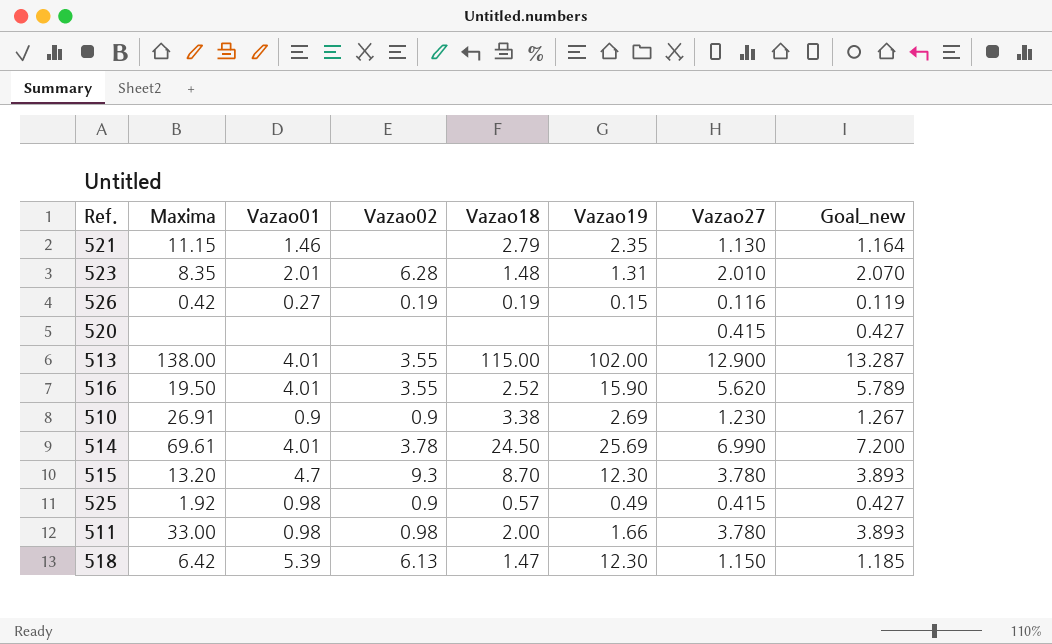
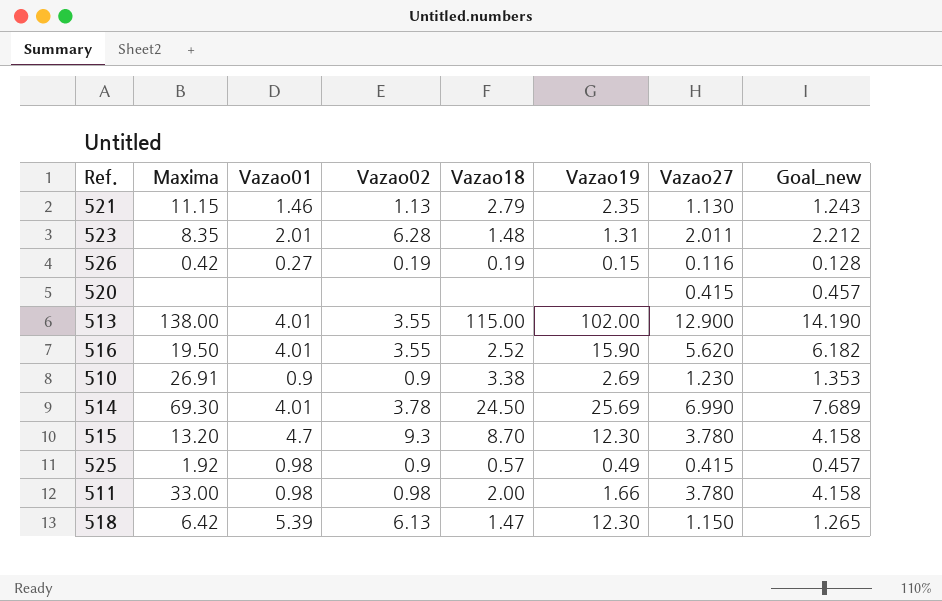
column Goal_new | formula: [Vazao27] * 1.03 -> [Vazao27] * 1.1
521 | Vazao02: none -> 1.13
523 | Vazao27: 2.010 -> 2.011
514 | Maxima: 69.61 -> 69.30

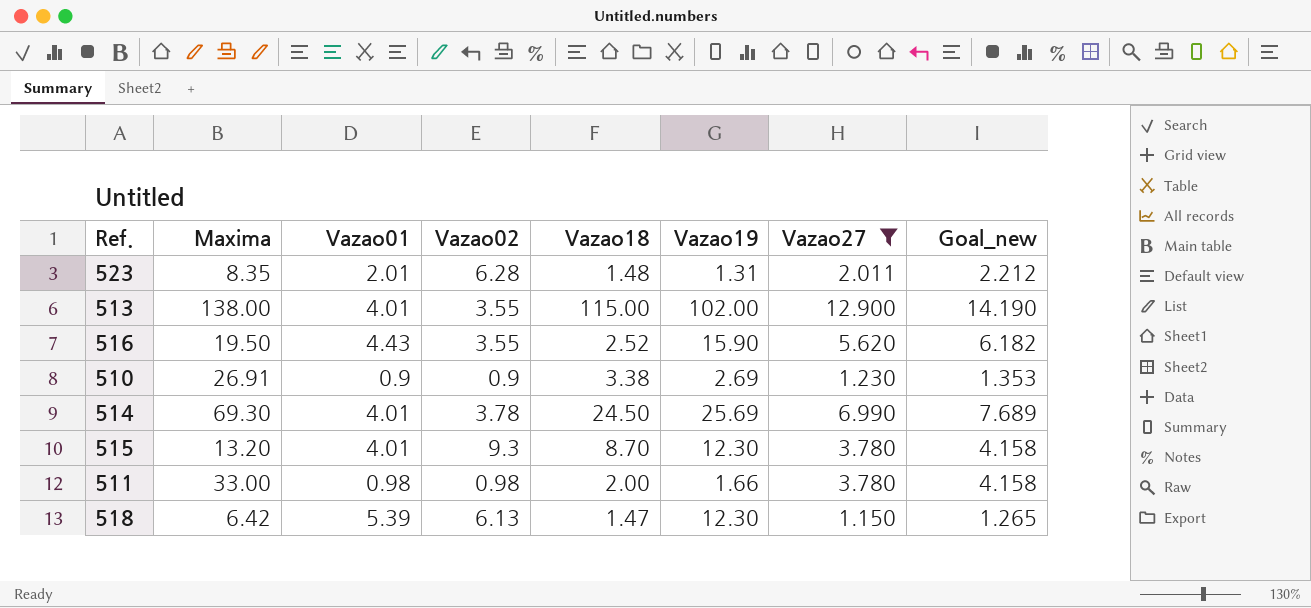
filter: none -> Vazao27 >= 1.150
516 | Vazao01: 4.01 -> 4.43
515 | Vazao01: 4.7 -> 4.01

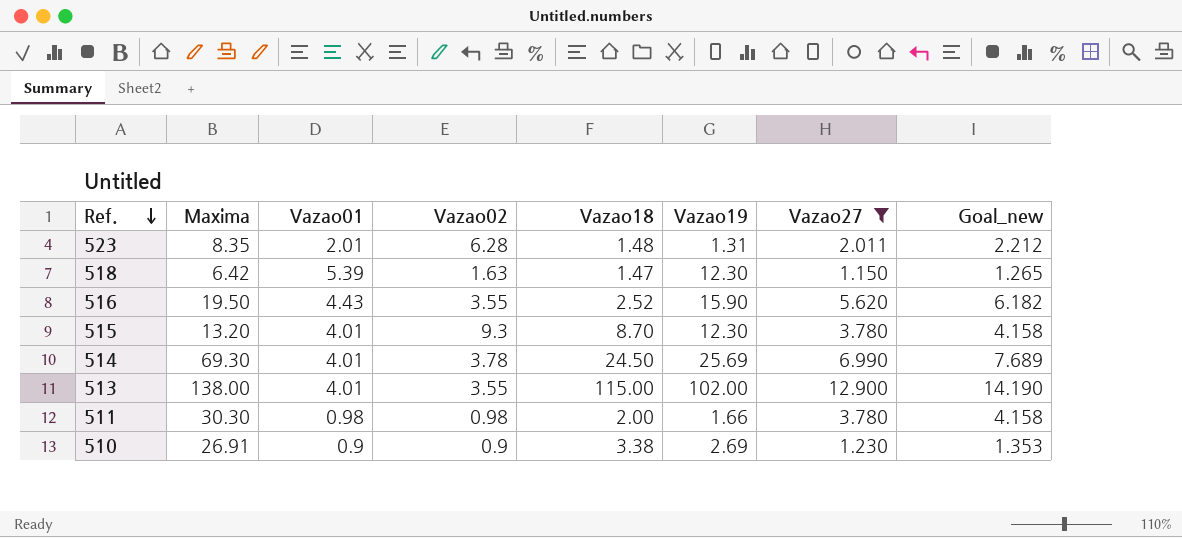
row order: none -> Ref. descending
518 | Vazao02: 6.13 -> 1.63
511 | Maxima: 33.00 -> 30.30

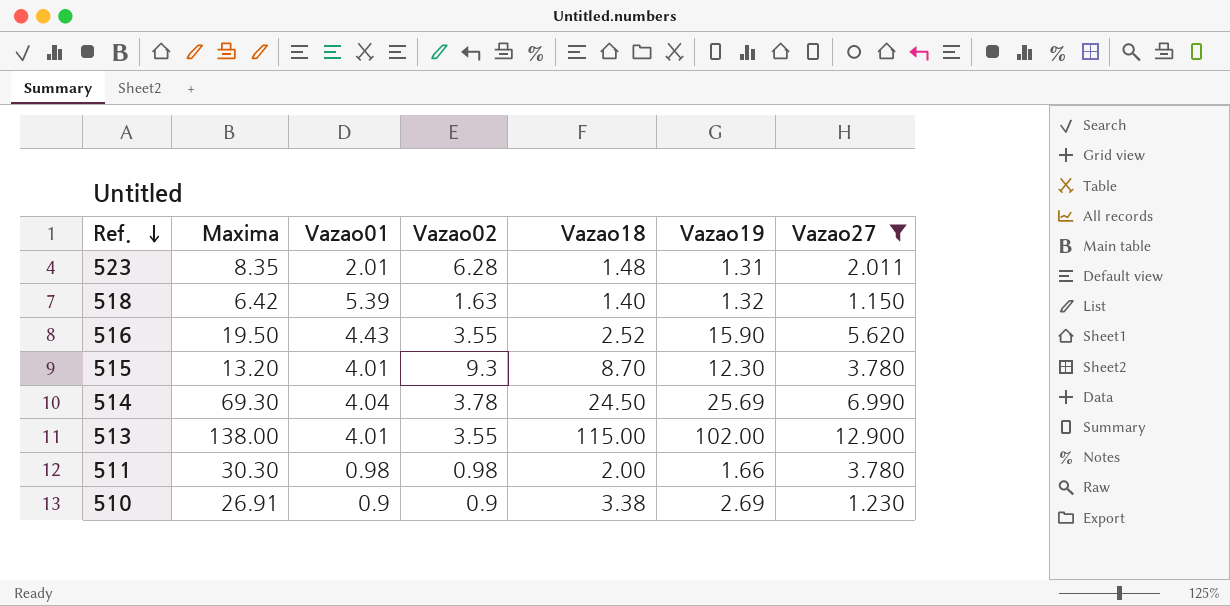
column Goal_new | formula: [Vazao27] * 1.1 -> none
518 | Vazao18: 1.47 -> 1.40
518 | Vazao19: 12.30 -> 1.32
514 | Vazao01: 4.01 -> 4.04

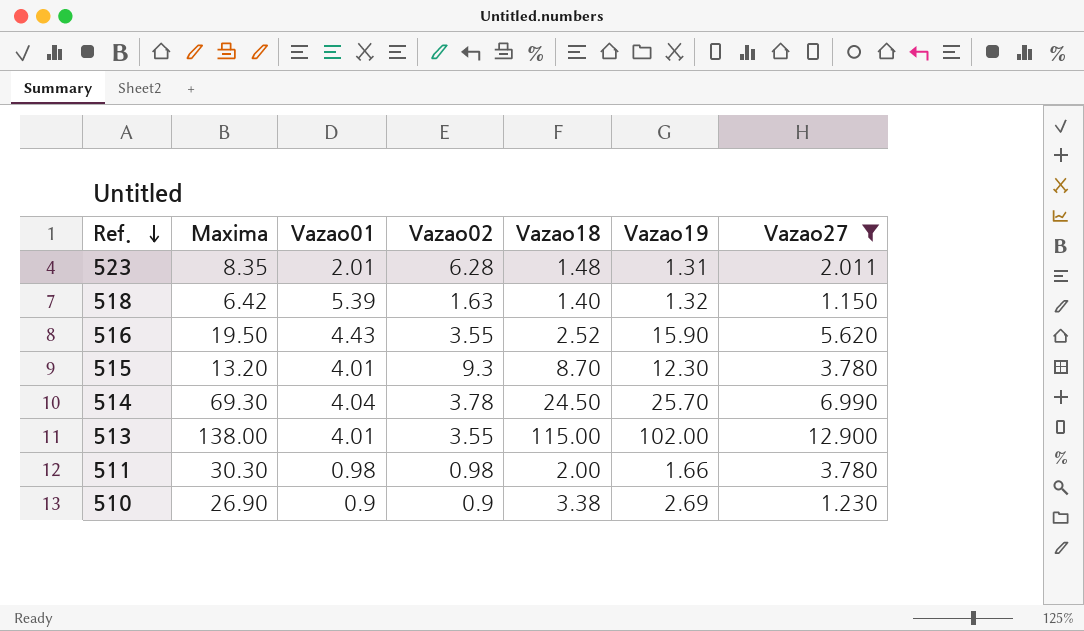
514 | Vazao19: 25.69 -> 25.70
510 | Maxima: 26.91 -> 26.90

